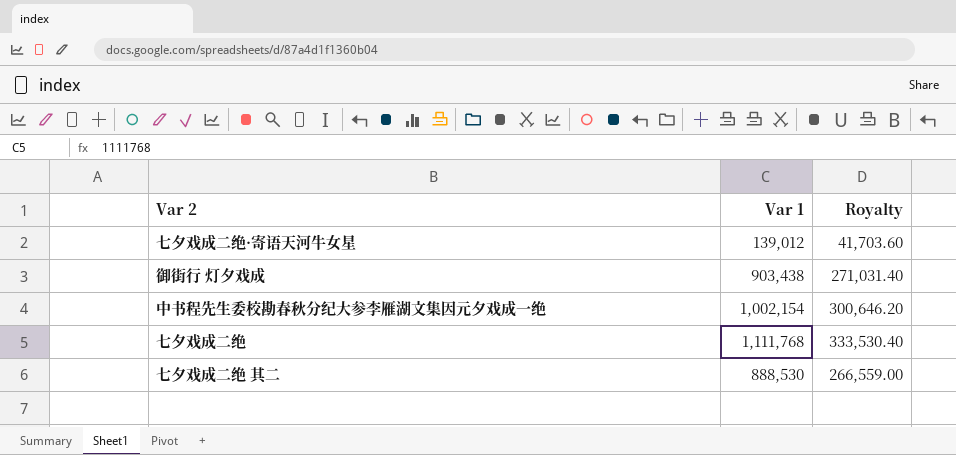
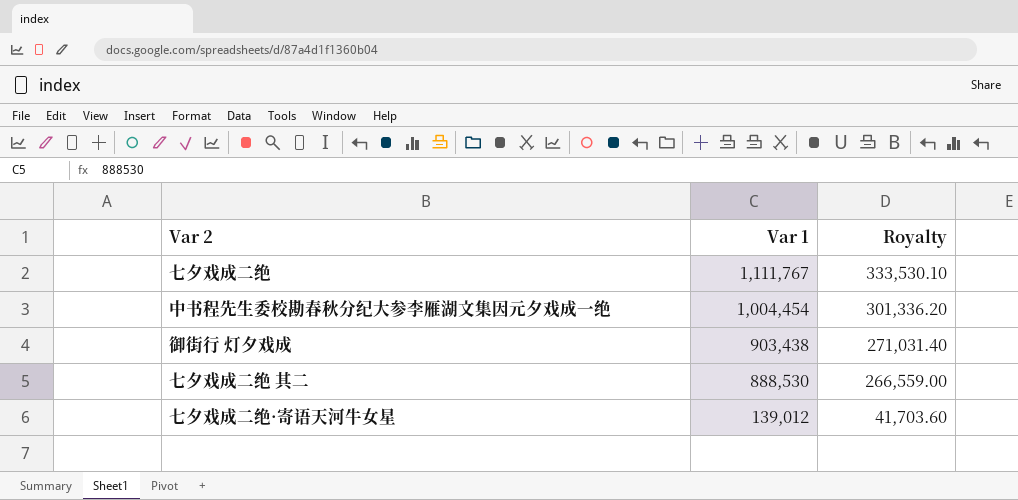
row order: none -> Var 1 descending
七夕戏成二绝 | Var 1: 1,111,768 -> 1,111,767
七夕戏成二绝 | Royalty: 333,530.40 -> 333,530.10
中书程先生委校勘春秋分纪大参李雁湖文集因元夕戏成一绝 | Var 1: 1,002,154 -> 1,004,454
中书程先生委校勘春秋分纪大参李雁湖文集因元夕戏成一绝 | Royalty: 300,646.20 -> 301,336.20

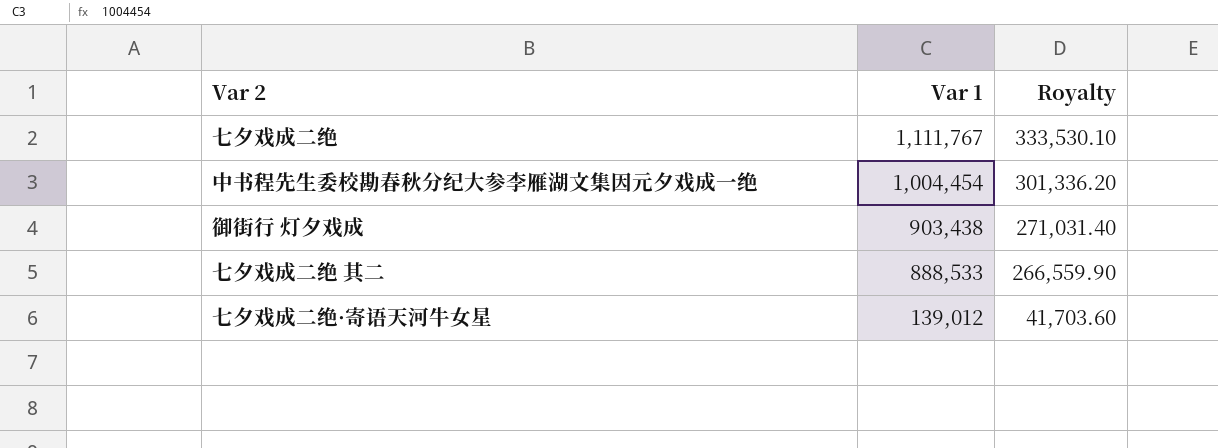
七夕戏成二绝 其二 | Var 1: 888,530 -> 888,533
七夕戏成二绝 其二 | Royalty: 266,559.00 -> 266,559.90

